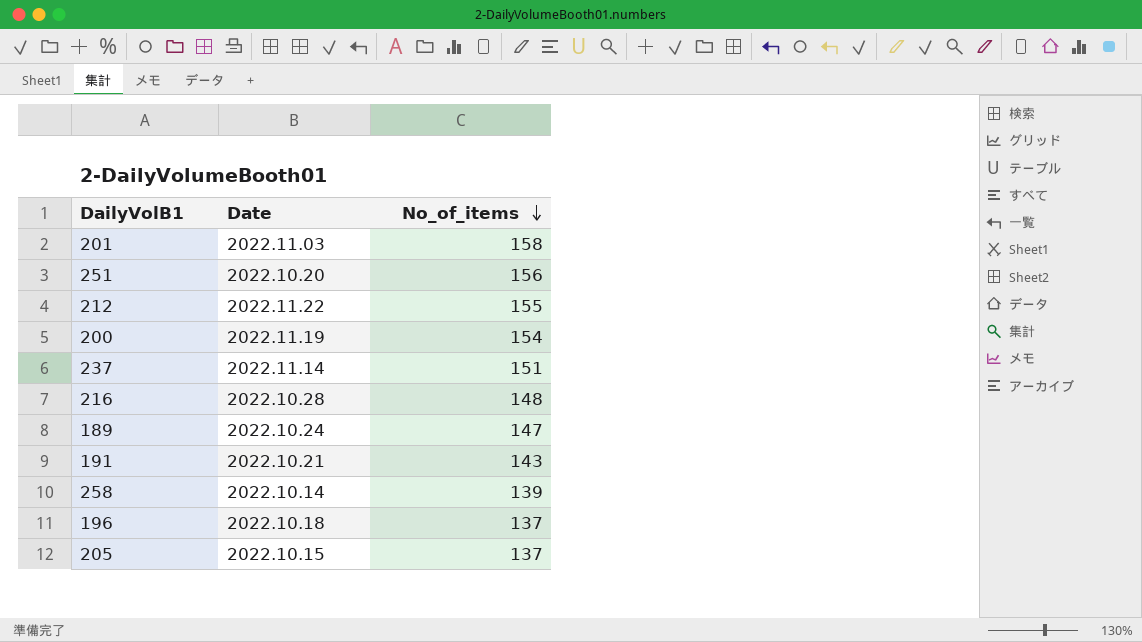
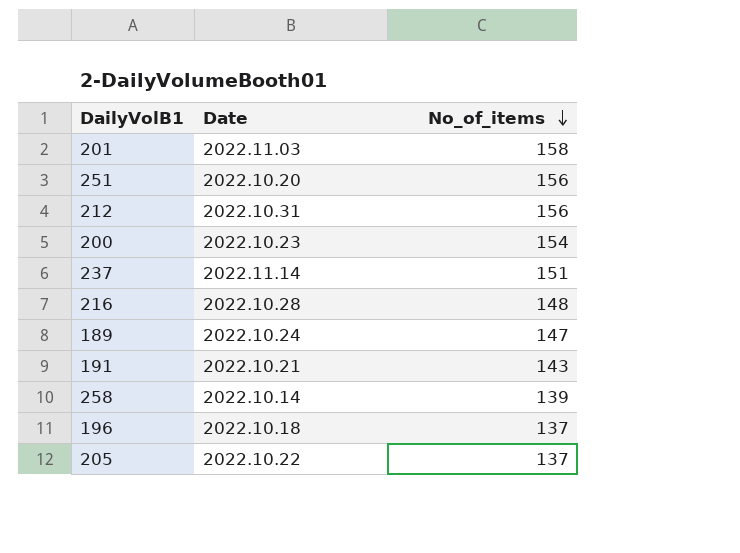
212 | Date: 2022.11.22 -> 2022.10.31
212 | No_of_items: 155 -> 156
200 | Date: 2022.11.19 -> 2022.10.23
205 | Date: 2022.10.15 -> 2022.10.22

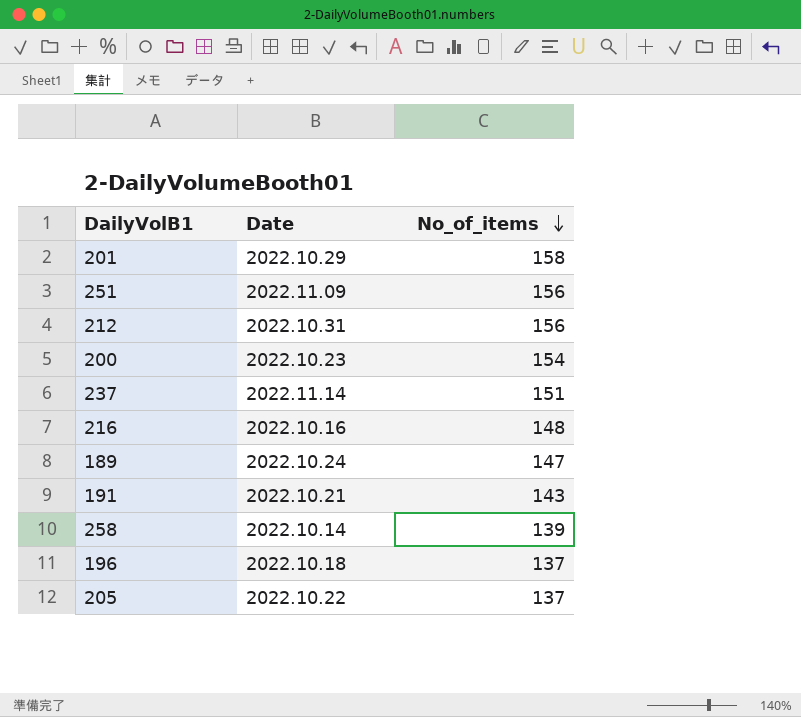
201 | Date: 2022.11.03 -> 2022.10.29
251 | Date: 2022.10.20 -> 2022.11.09
216 | Date: 2022.10.28 -> 2022.10.16

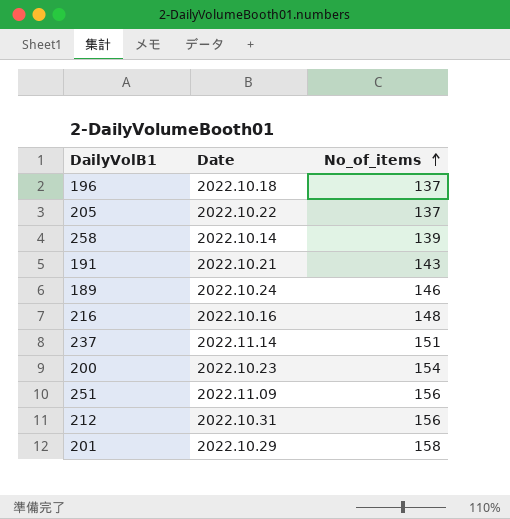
row order: No_of_items descending -> No_of_items ascending
189 | No_of_items: 147 -> 146

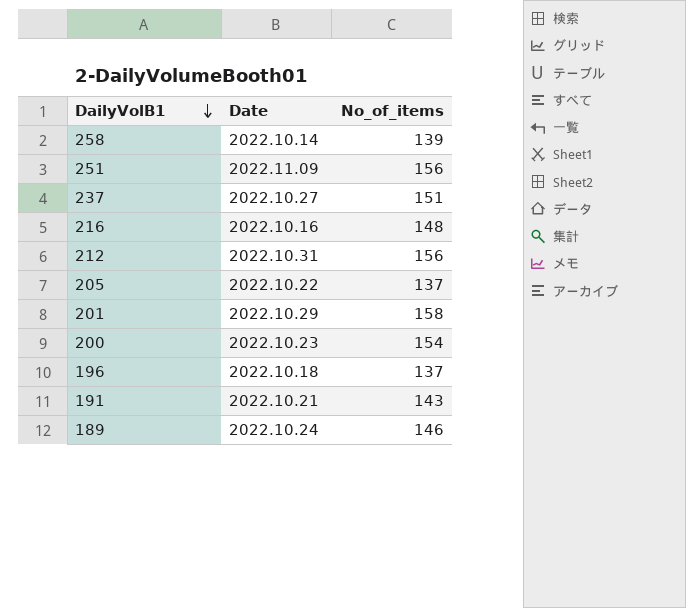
row order: No_of_items ascending -> DailyVolB1 descending
237 | Date: 2022.11.14 -> 2022.10.27

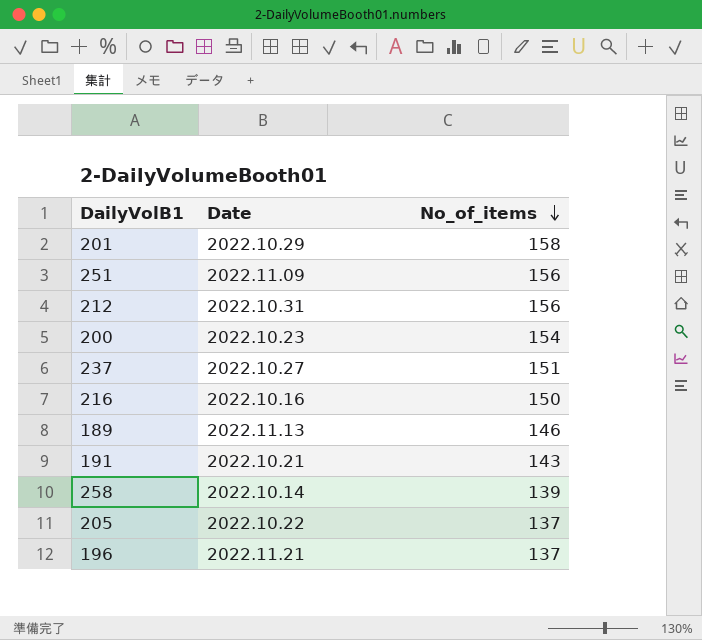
row order: DailyVolB1 descending -> No_of_items descending
216 | No_of_items: 148 -> 150
189 | Date: 2022.10.24 -> 2022.11.13
196 | Date: 2022.10.18 -> 2022.11.21

